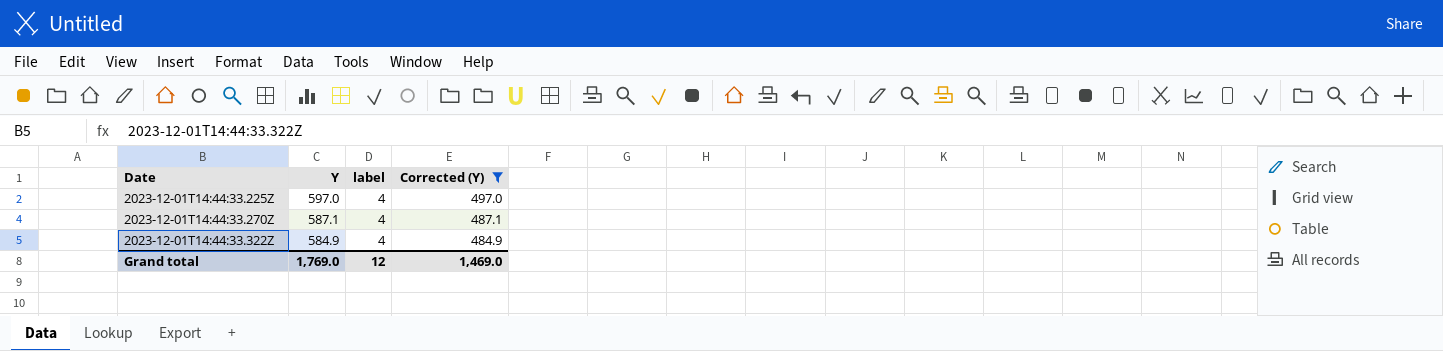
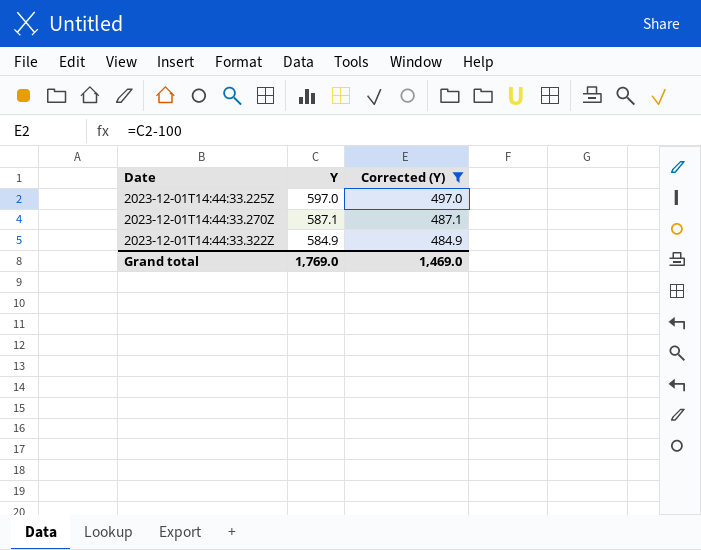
column label | position: 3 -> none

